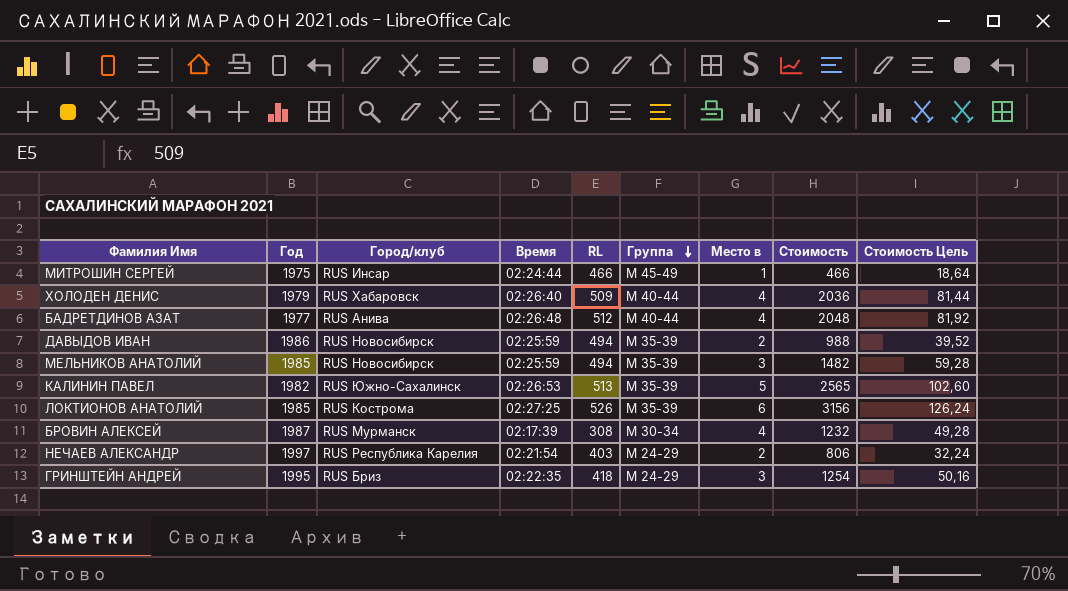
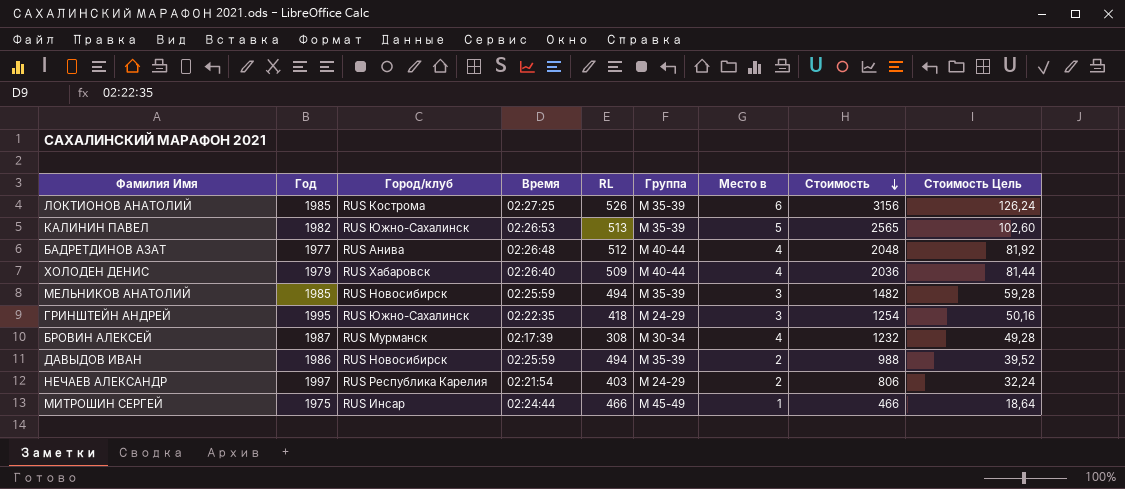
row order: Группа descending -> Стоимость descending
ГРИНШТЕЙН АНДРЕЙ | Город/клуб: RUS Бриз -> RUS Южно-Сахалинск

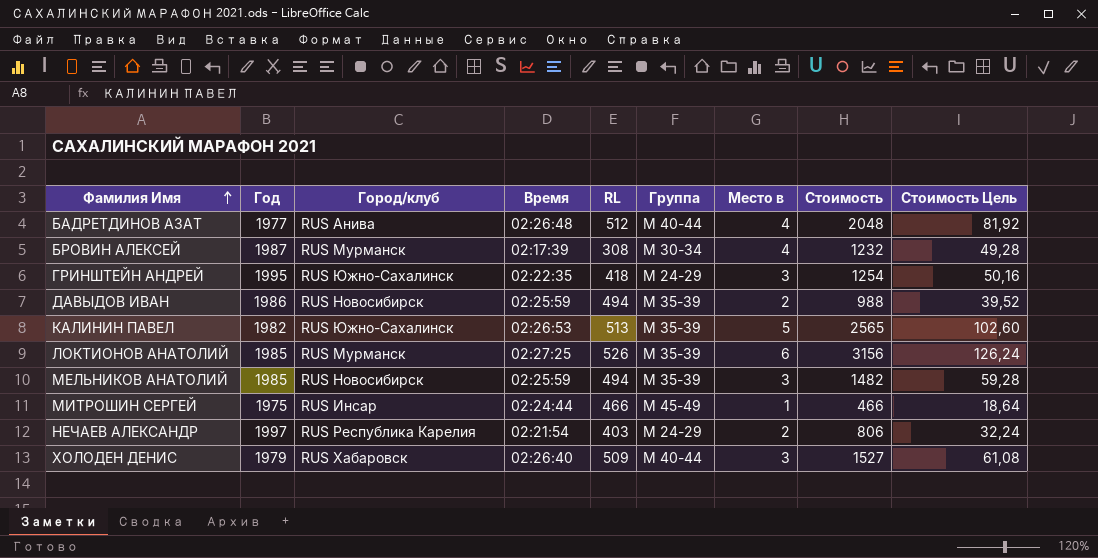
row order: Стоимость descending -> Фамилия Имя ascending
ЛОКТИОНОВ АНАТОЛИЙ | Город/клуб: RUS Кострома -> RUS Мурманск
ХОЛОДЕН ДЕНИС | Место в: 4 -> 3
ХОЛОДЕН ДЕНИС | Стоимость: 2036 -> 1527
ХОЛОДЕН ДЕНИС | Стоимость Цель: 81,44 -> 61,08

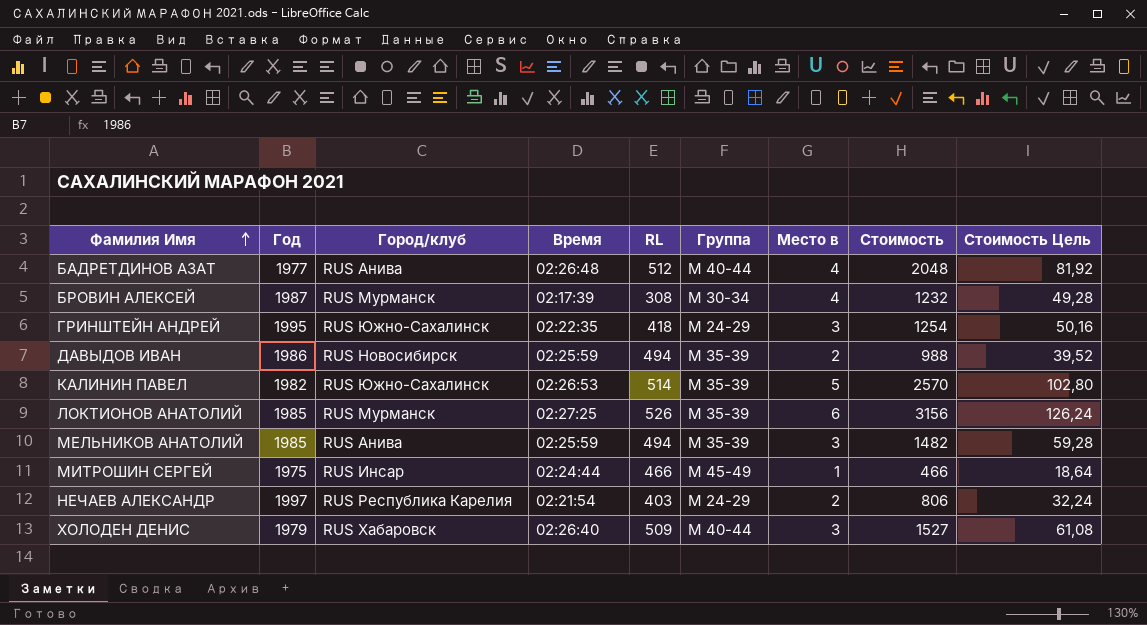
КАЛИНИН ПАВЕЛ | RL: 513 -> 514
КАЛИНИН ПАВЕЛ | Стоимость: 2565 -> 2570
КАЛИНИН ПАВЕЛ | Стоимость Цель: 102,60 -> 102,80
МЕЛЬНИКОВ АНАТОЛИЙ | Город/клуб: RUS Новосибирск -> RUS Анива

